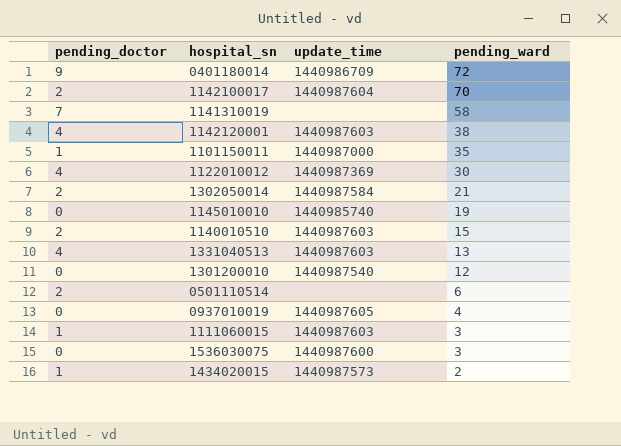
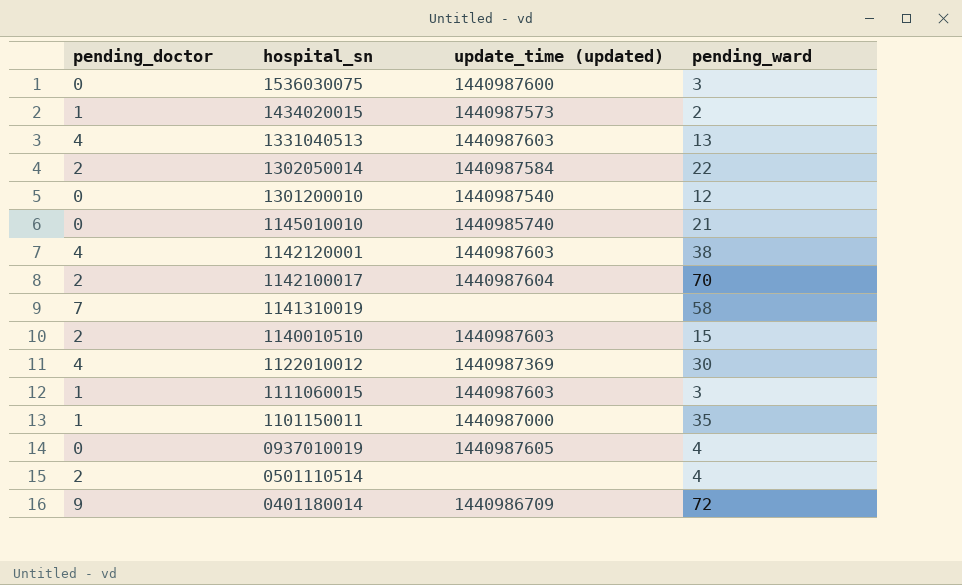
row order: pending_ward descending -> hospital_sn descending
column name: update_time -> update_time (updated)
1302050014 | pending_ward: 21 -> 22
1145010010 | pending_ward: 19 -> 21
0501110514 | pending_ward: 6 -> 4

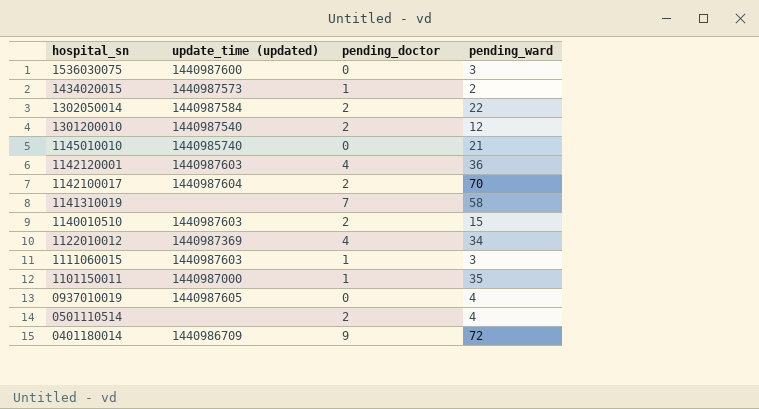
column pending_doctor | position: 1 -> 3
row 1331040513: 4 | 1440987603 | 13 -> none
1301200010 | pending_doctor: 0 -> 2
1142120001 | pending_ward: 38 -> 36
1122010012 | pending_ward: 30 -> 34

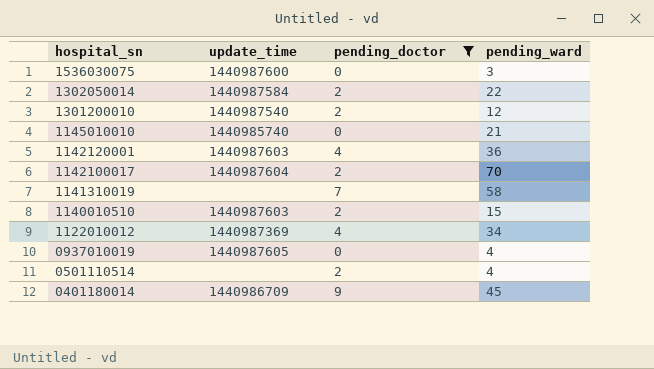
filter: none -> pending_doctor != 1
column name: update_time (updated) -> update_time
0401180014 | pending_ward: 72 -> 45

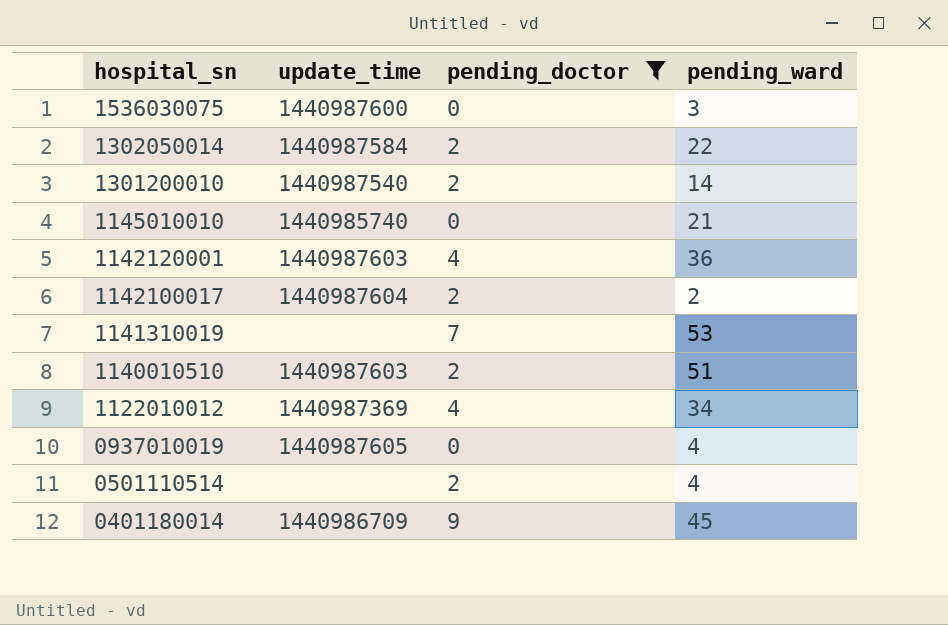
1301200010 | pending_ward: 12 -> 14
1142100017 | pending_ward: 70 -> 2
1141310019 | pending_ward: 58 -> 53
1140010510 | pending_ward: 15 -> 51

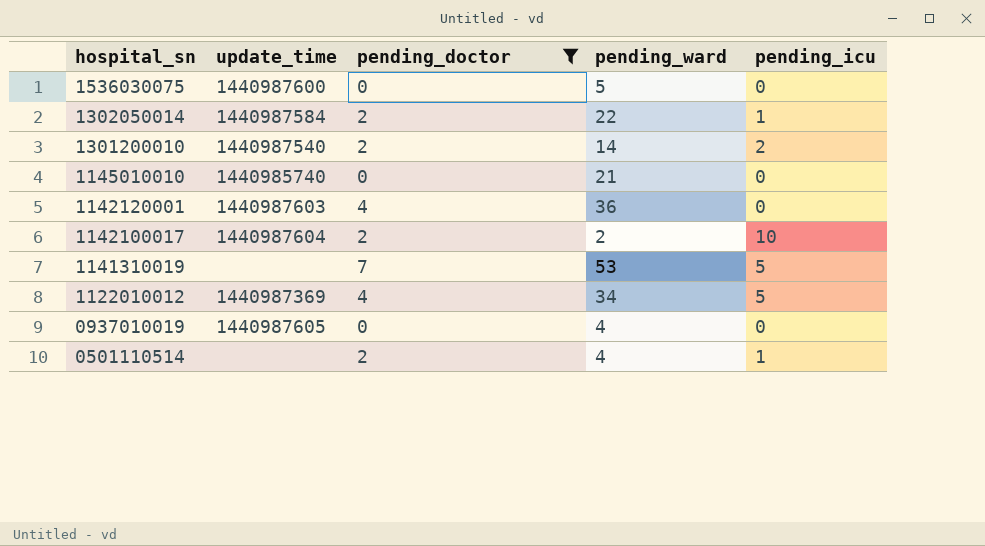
column pending_icu | position: none -> 5
row 1140010510: 1440987603 | 2 | 51 -> none
row 0401180014: 1440986709 | 9 | 45 -> none
1536030075 | pending_ward: 3 -> 5

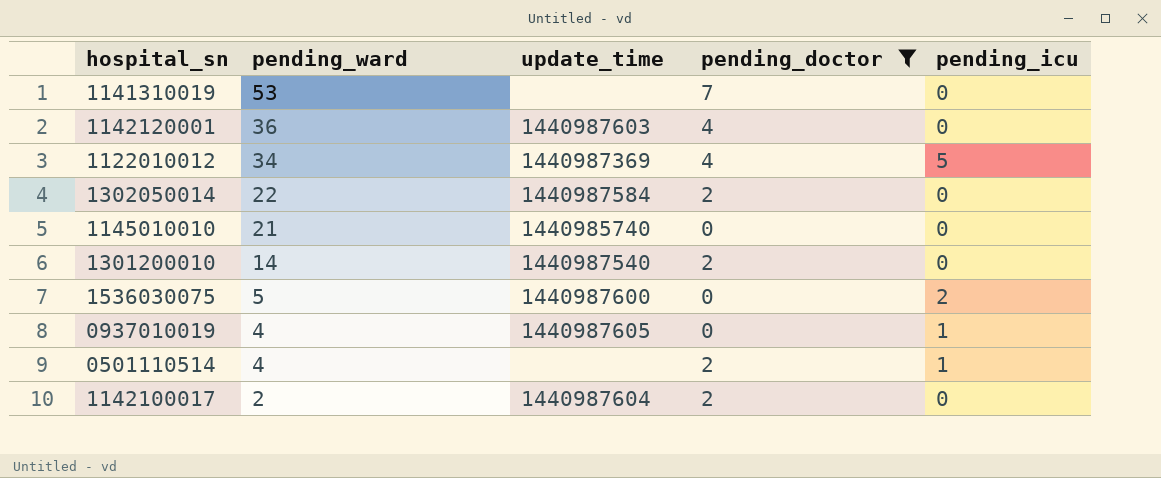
row order: hospital_sn descending -> pending_ward descending
column pending_ward | position: 4 -> 2
1141310019 | pending_icu: 5 -> 0
1302050014 | pending_icu: 1 -> 0
1301200010 | pending_icu: 2 -> 0
1536030075 | pending_icu: 0 -> 2
0937010019 | pending_icu: 0 -> 1
1142100017 | pending_icu: 10 -> 0

